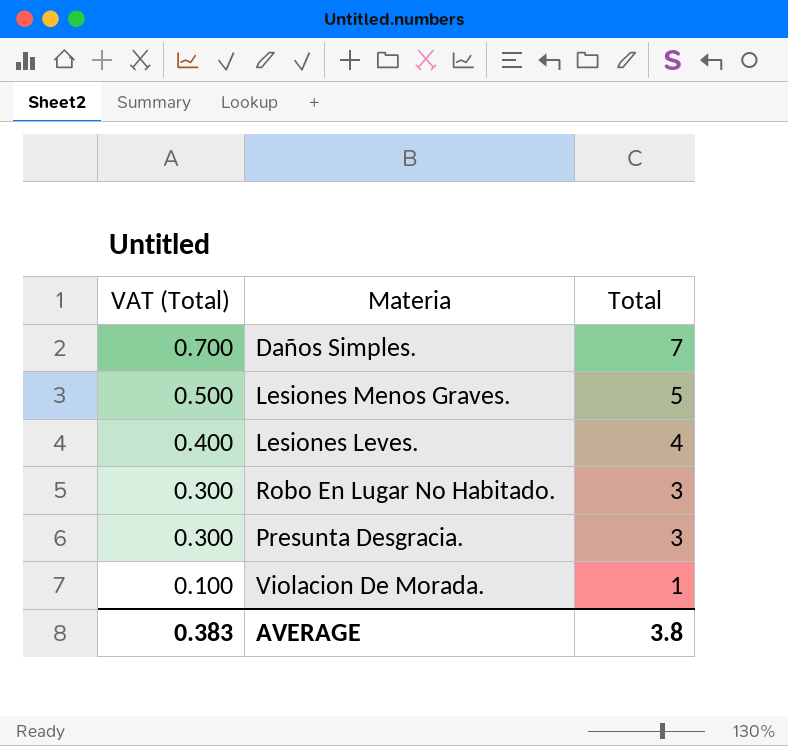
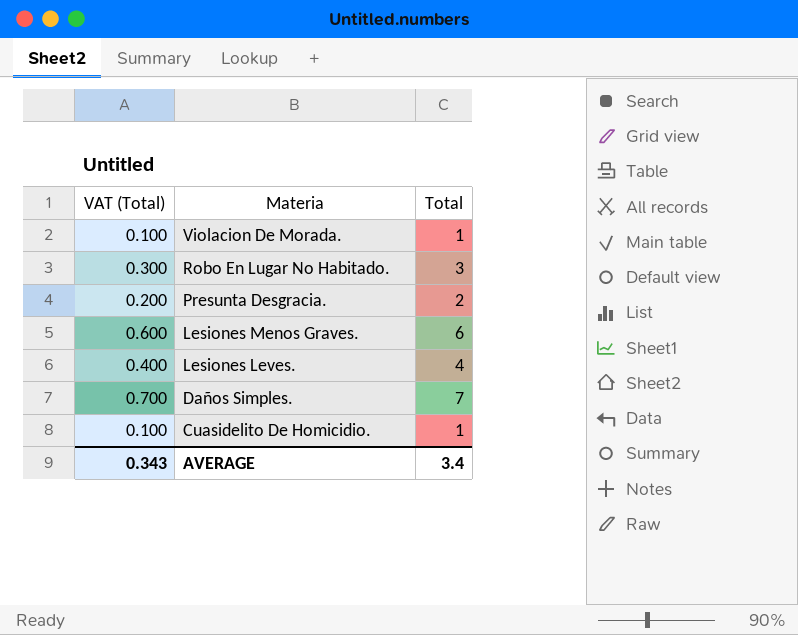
row order: VAT (Total) descending -> Materia descending
Presunta Desgracia. | VAT (Total): 0.300 -> 0.200
Presunta Desgracia. | Total: 3 -> 2
Lesiones Menos Graves. | VAT (Total): 0.500 -> 0.600
Lesiones Menos Graves. | Total: 5 -> 6
row Cuasidelito De Homicidio.: none -> 0.100 | 1
AVERAGE | VAT (Total): 0.383 -> 0.343
AVERAGE | Total: 3.8 -> 3.4

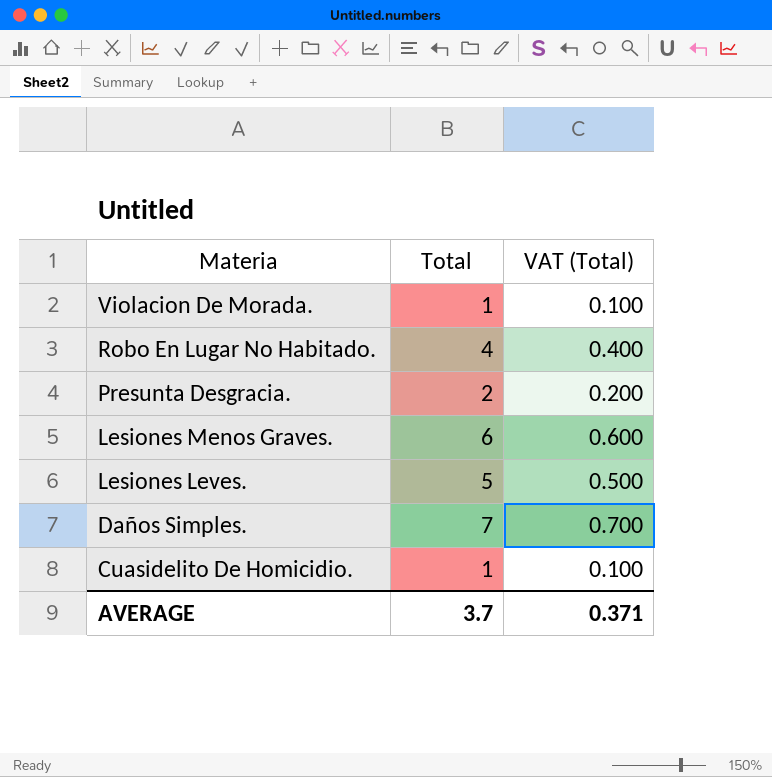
column VAT (Total) | position: 1 -> 3
Robo En Lugar No Habitado. | Total: 3 -> 4
Robo En Lugar No Habitado. | VAT (Total): 0.300 -> 0.400
Lesiones Leves. | Total: 4 -> 5
Lesiones Leves. | VAT (Total): 0.400 -> 0.500
AVERAGE | Total: 3.4 -> 3.7
AVERAGE | VAT (Total): 0.343 -> 0.371

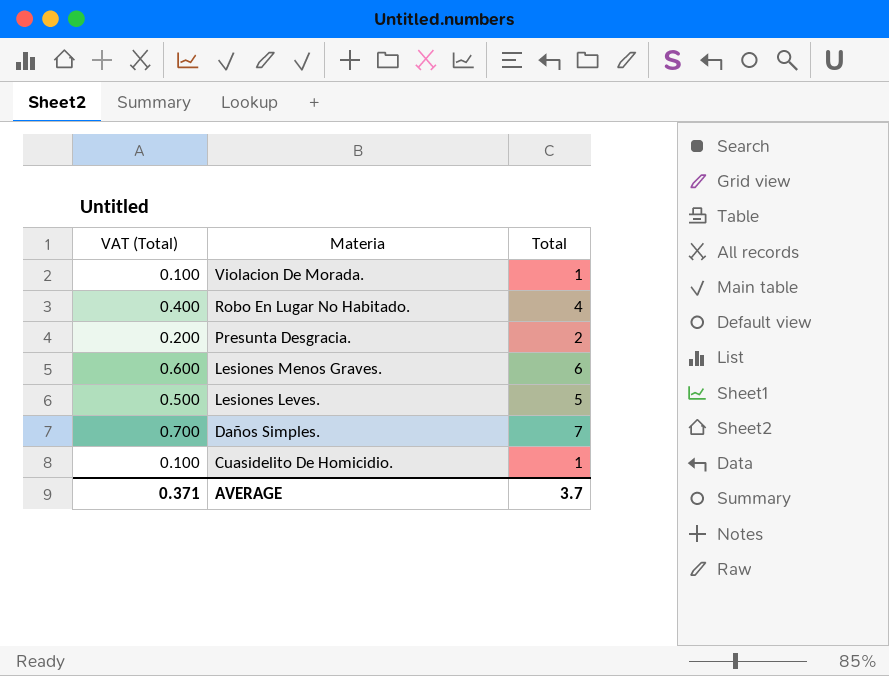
column VAT (Total) | position: 3 -> 1

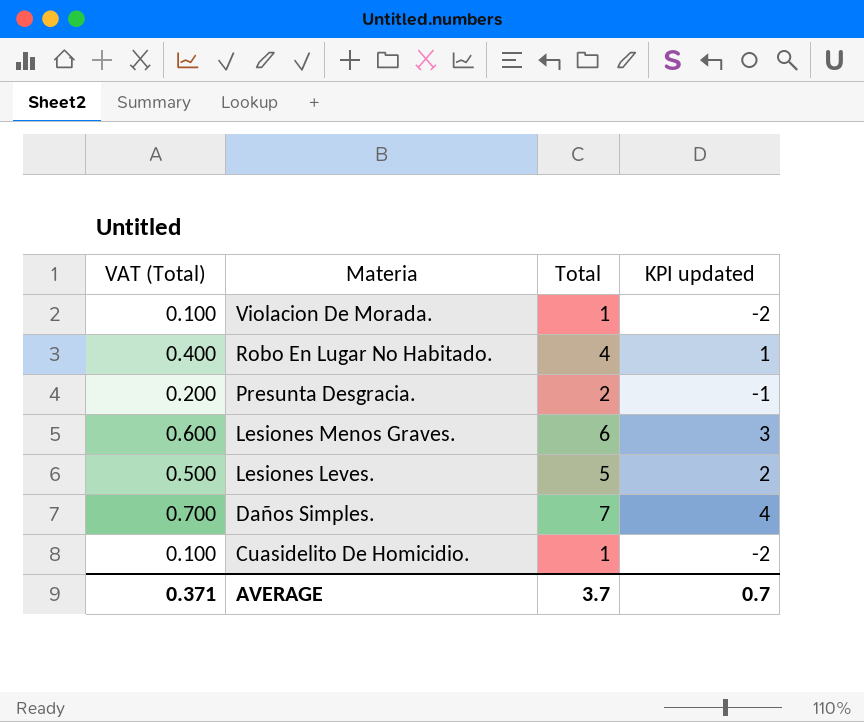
column KPI updated | formula: none -> [Total] - 3

